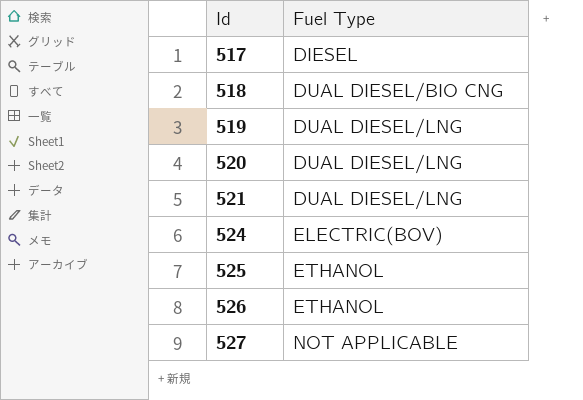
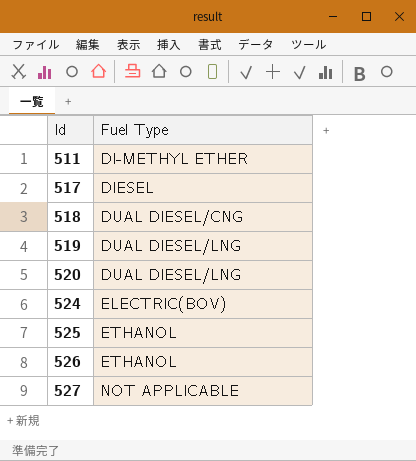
row 521: DUAL DIESEL/LNG -> none
row 511: none -> DI-METHYL ETHER
518 | Fuel Type: DUAL DIESEL/BIO CNG -> DUAL DIESEL/CNG

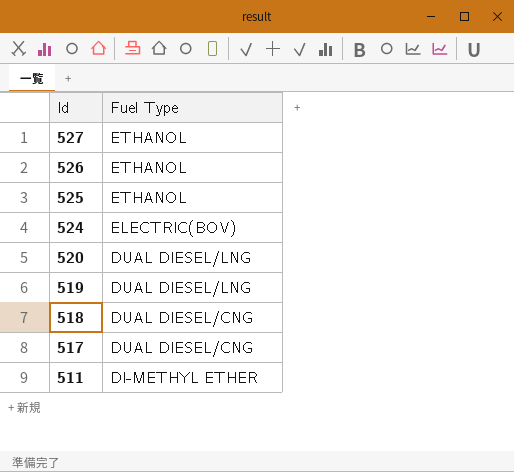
row order: Id ascending -> Id descending
527 | Fuel Type: NOT APPLICABLE -> ETHANOL
517 | Fuel Type: DIESEL -> DUAL DIESEL/CNG

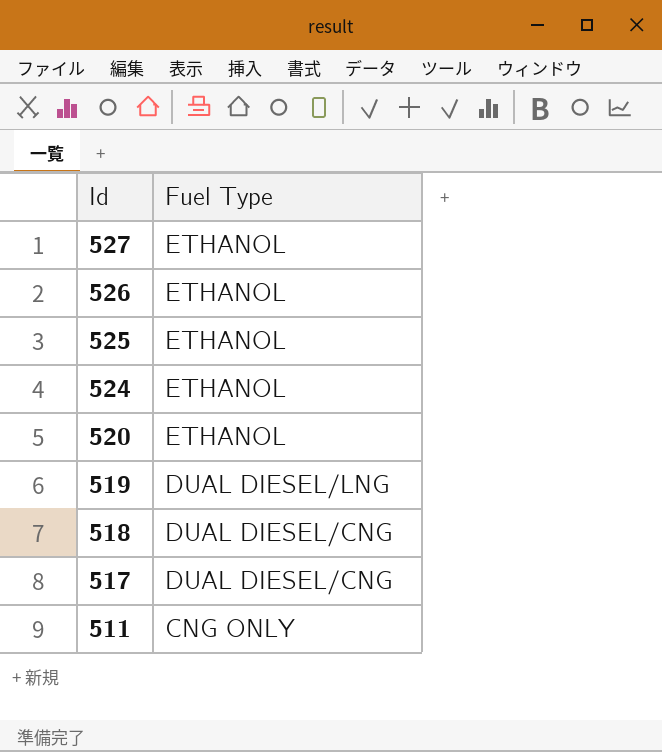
524 | Fuel Type: ELECTRIC(BOV) -> ETHANOL
520 | Fuel Type: DUAL DIESEL/LNG -> ETHANOL
511 | Fuel Type: DI-METHYL ETHER -> CNG ONLY

